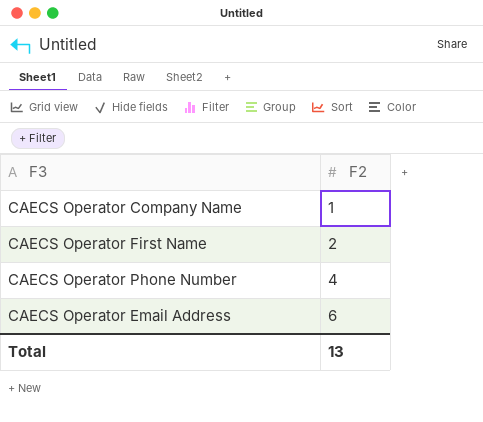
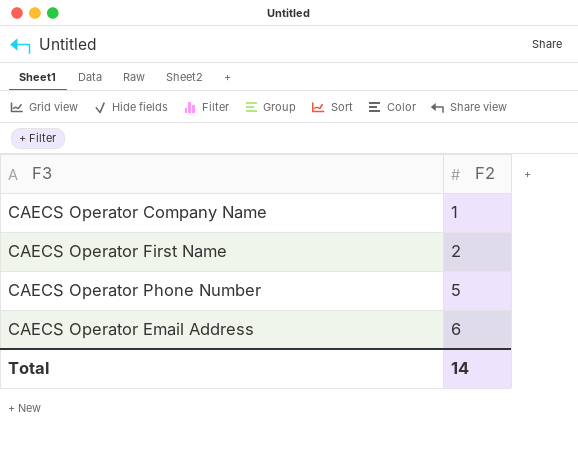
CAECS Operator Phone Number | F2: 4 -> 5
Total | F2: 13 -> 14

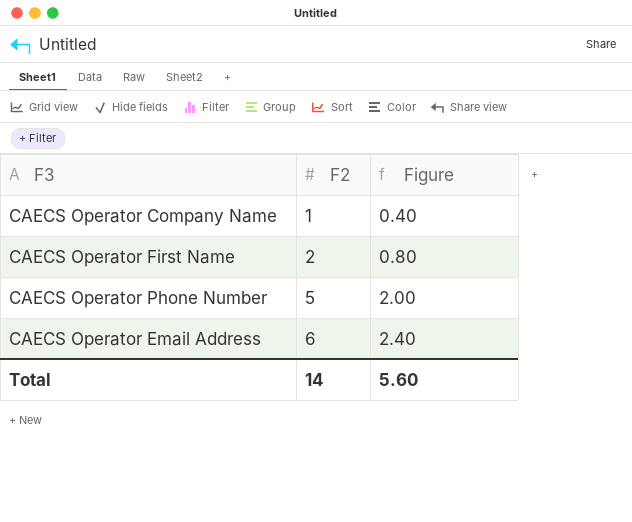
column Figure | formula: none -> [F2] * 0.4

